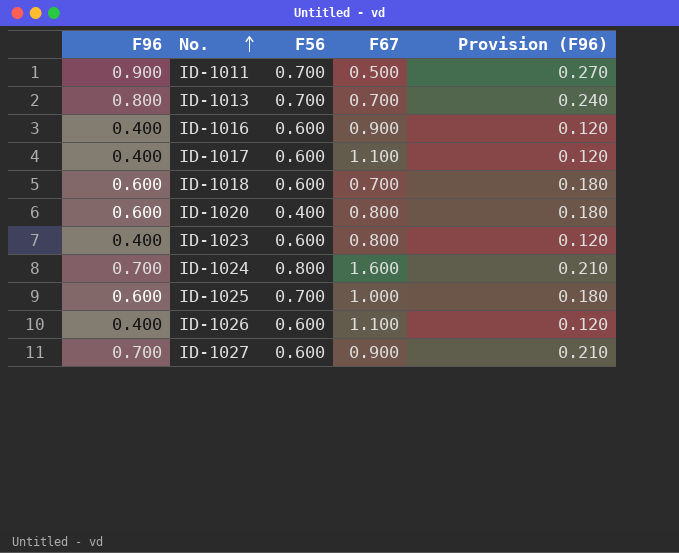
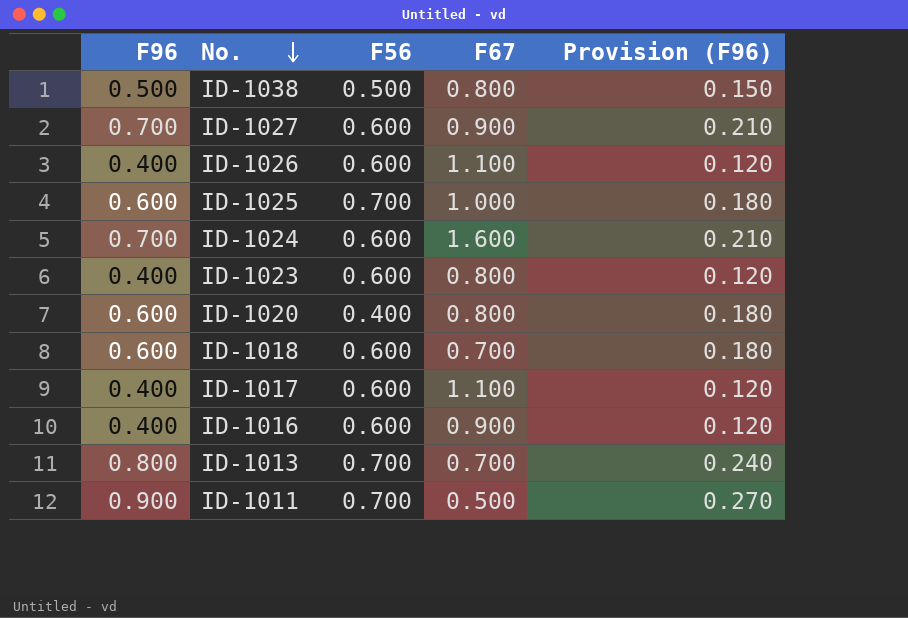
row order: No. ascending -> No. descending
row ID-1038: none -> 0.500 | 0.500 | 0.800 | 0.150
ID-1024 | F56: 0.800 -> 0.600

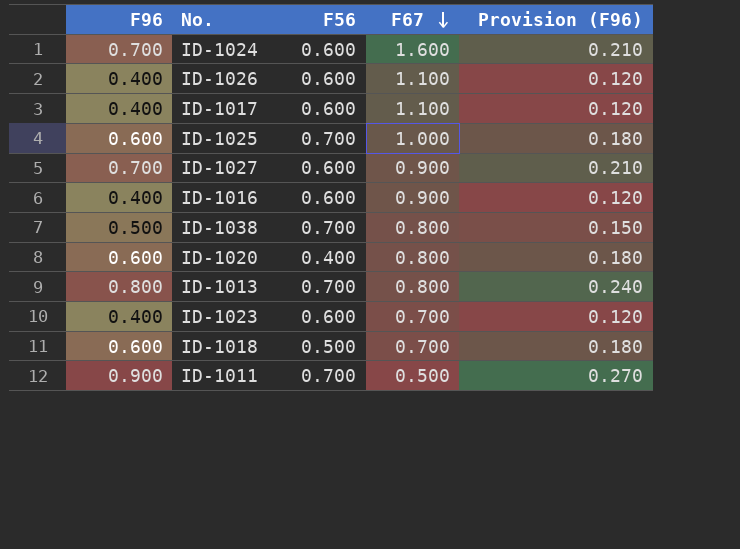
row order: No. descending -> F67 descending
ID-1038 | F56: 0.500 -> 0.700
ID-1013 | F67: 0.700 -> 0.800
ID-1023 | F67: 0.800 -> 0.700
ID-1018 | F56: 0.600 -> 0.500

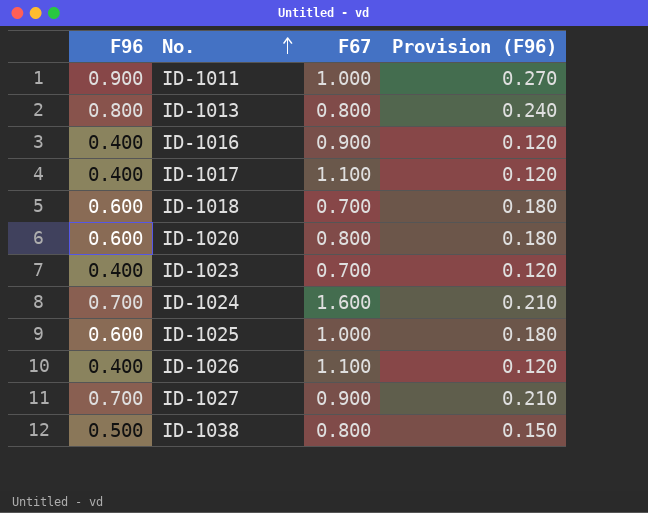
row order: F67 descending -> No. ascending
column F56 | position: 3 -> none
ID-1011 | F67: 0.500 -> 1.000

